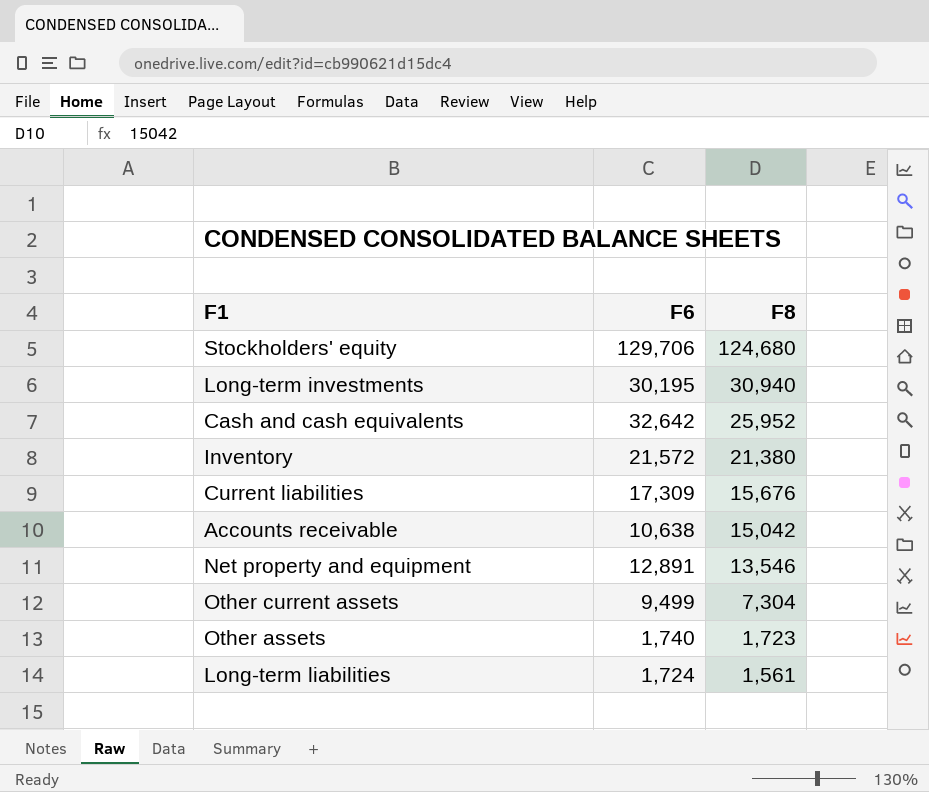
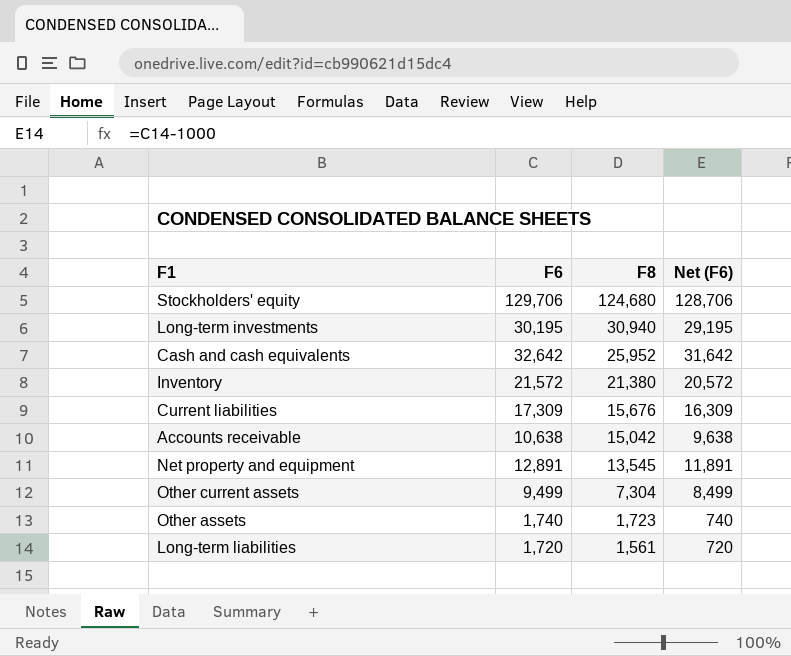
column Net (F6) | formula: none -> [F6] - 1000
Net property and equipment | F8: 13,546 -> 13,545
Long-term liabilities | F6: 1,724 -> 1,720

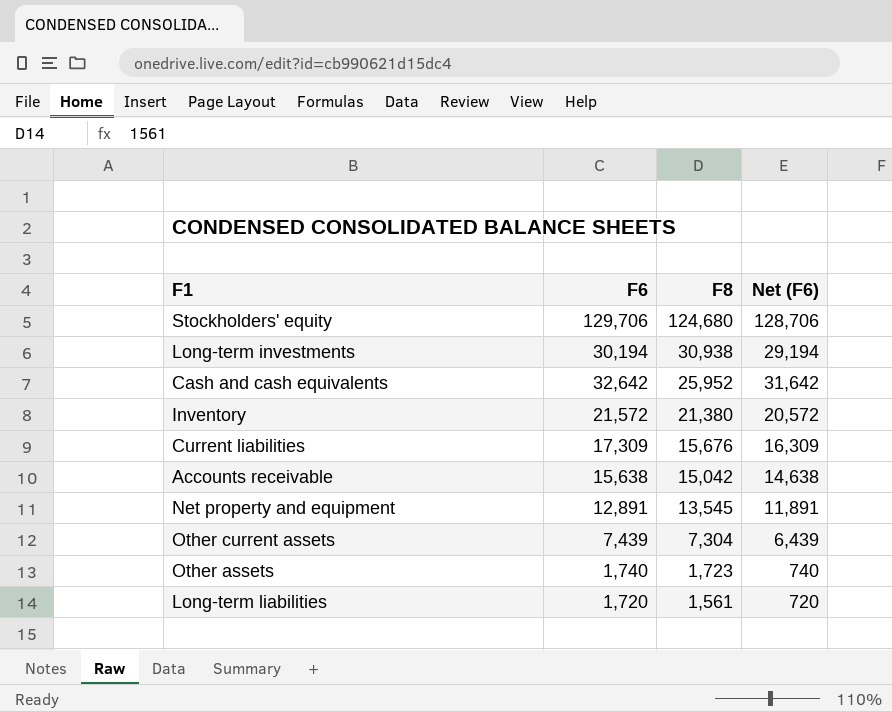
Long-term investments | F6: 30,195 -> 30,194
Long-term investments | F8: 30,940 -> 30,938
Long-term investments | Net (F6): 29,195 -> 29,194
Accounts receivable | F6: 10,638 -> 15,638
Accounts receivable | Net (F6): 9,638 -> 14,638
Other current assets | F6: 9,499 -> 7,439
Other current assets | Net (F6): 8,499 -> 6,439

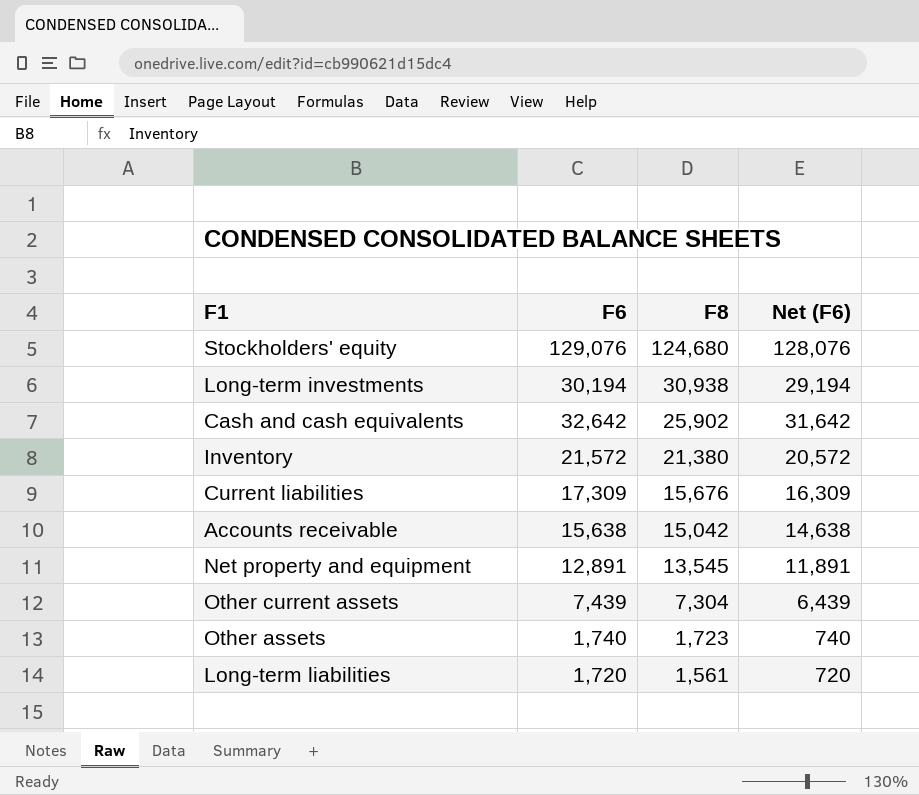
Stockholders' equity | F6: 129,706 -> 129,076
Stockholders' equity | Net (F6): 128,706 -> 128,076
Cash and cash equivalents | F8: 25,952 -> 25,902

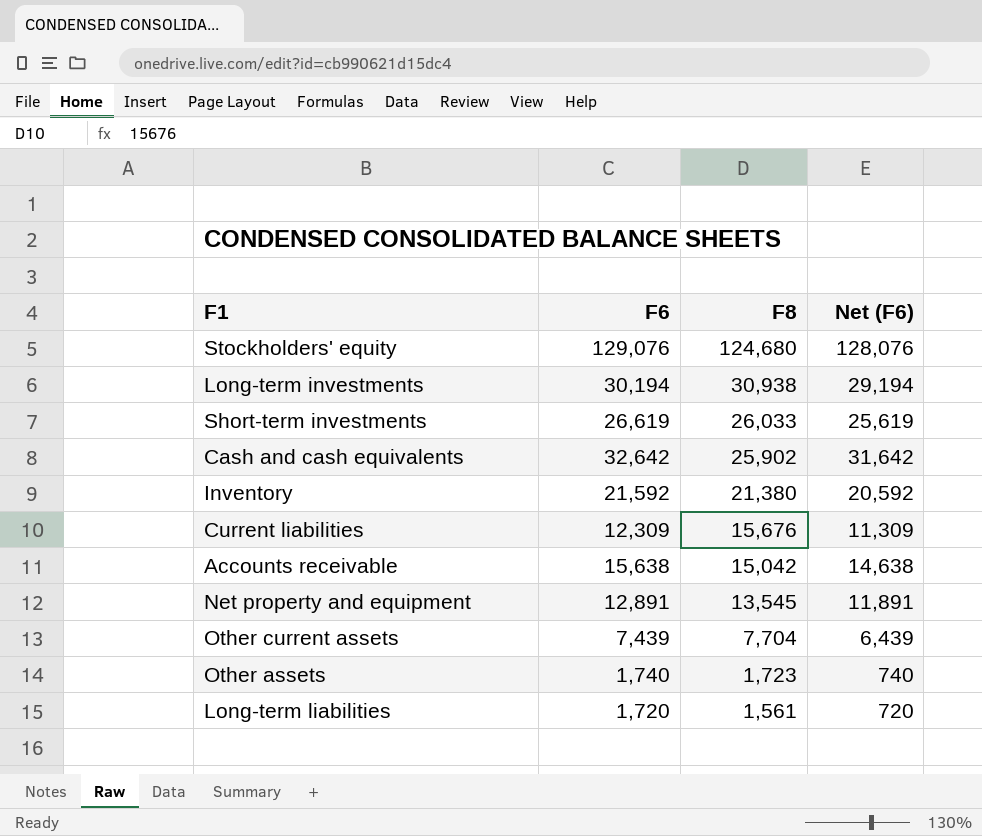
row Short-term investments: none -> 26,619 | 26,033 | 25,619
Inventory | F6: 21,572 -> 21,592
Inventory | Net (F6): 20,572 -> 20,592
Current liabilities | F6: 17,309 -> 12,309
Current liabilities | Net (F6): 16,309 -> 11,309
Other current assets | F8: 7,304 -> 7,704

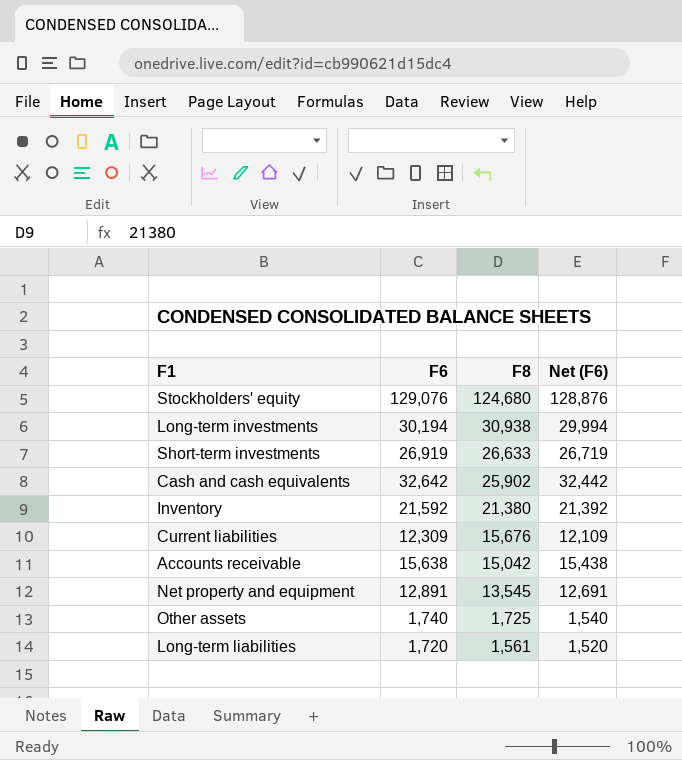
column Net (F6) | formula: [F6] - 1000 -> [F6] - 200
row Other current assets: 7,439 | 7,704 | 6,439 -> none
Short-term investments | F6: 26,619 -> 26,919
Short-term investments | F8: 26,033 -> 26,633
Other assets | F8: 1,723 -> 1,725

